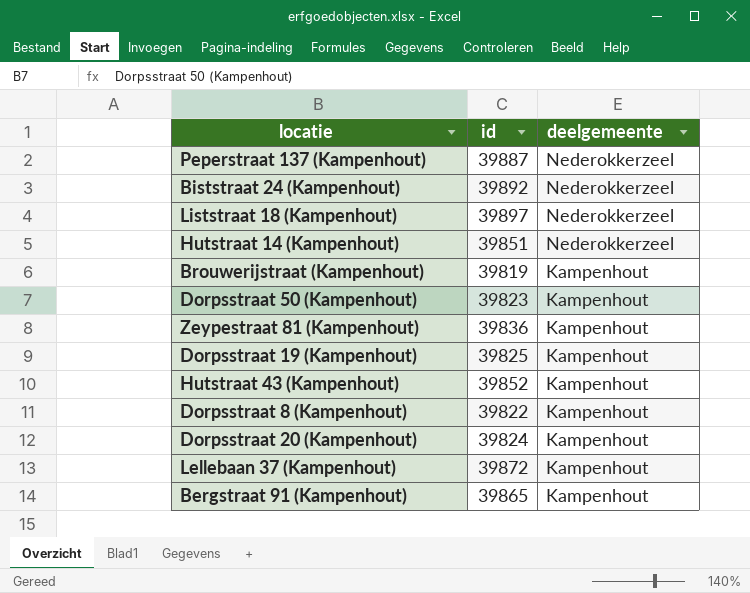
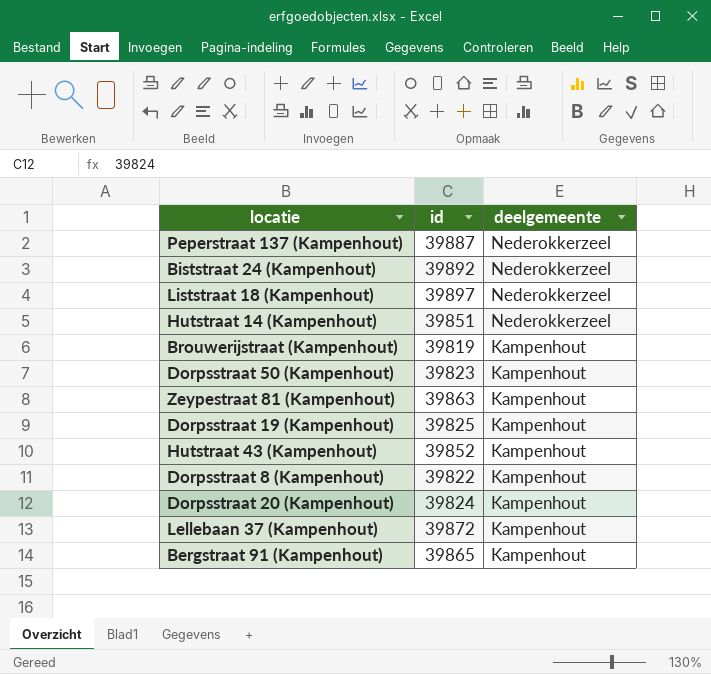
Zeypestraat 81 (Kampenhout) | id: 39836 -> 39863

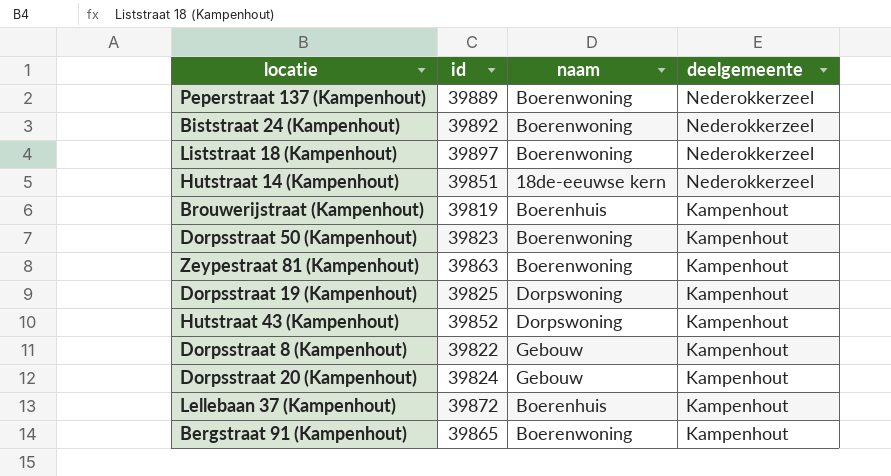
column naam | position: none -> 3
Peperstraat 137 (Kampenhout) | id: 39887 -> 39889

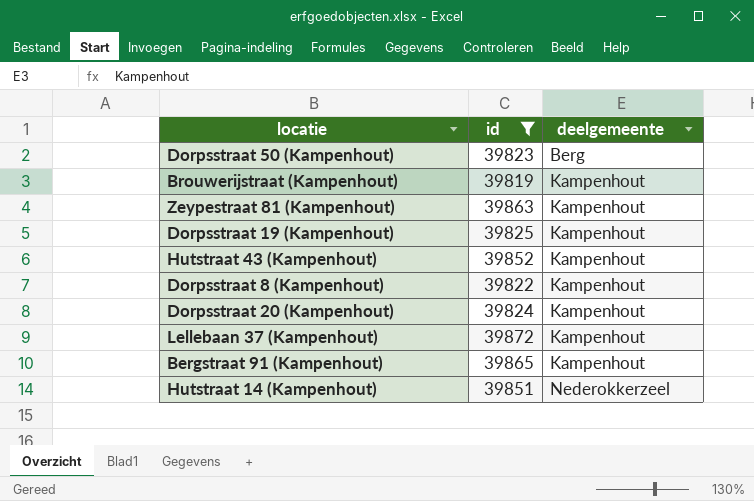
filter: none -> id <= 39872
row order: deelgemeente descending -> deelgemeente ascending
column naam | position: 3 -> none
Dorpsstraat 50 (Kampenhout) | deelgemeente: Kampenhout -> Berg

